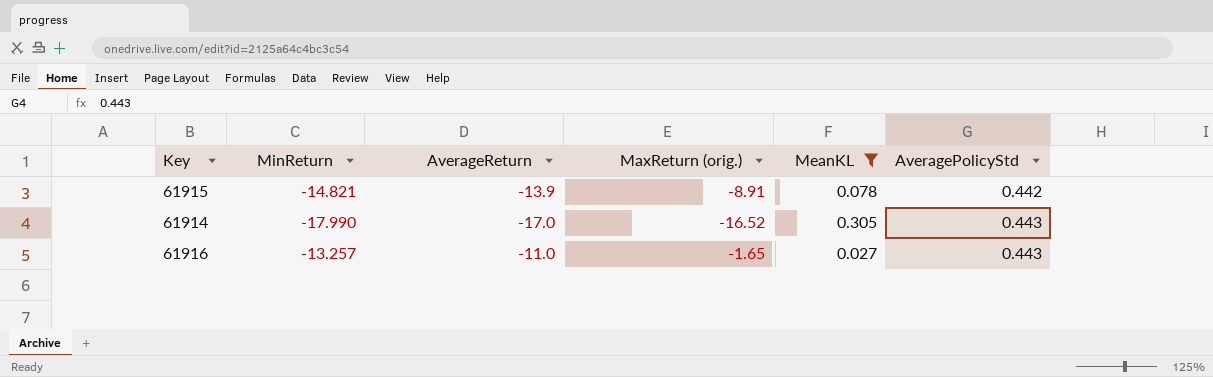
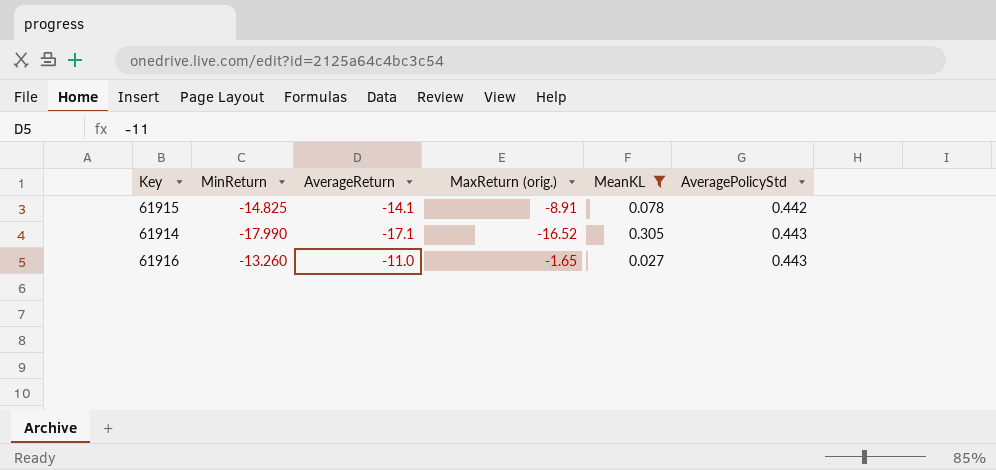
61915 | MinReturn: -14.821 -> -14.825
61915 | AverageReturn: -13.9 -> -14.1
61914 | AverageReturn: -17.0 -> -17.1
61916 | MinReturn: -13.257 -> -13.260

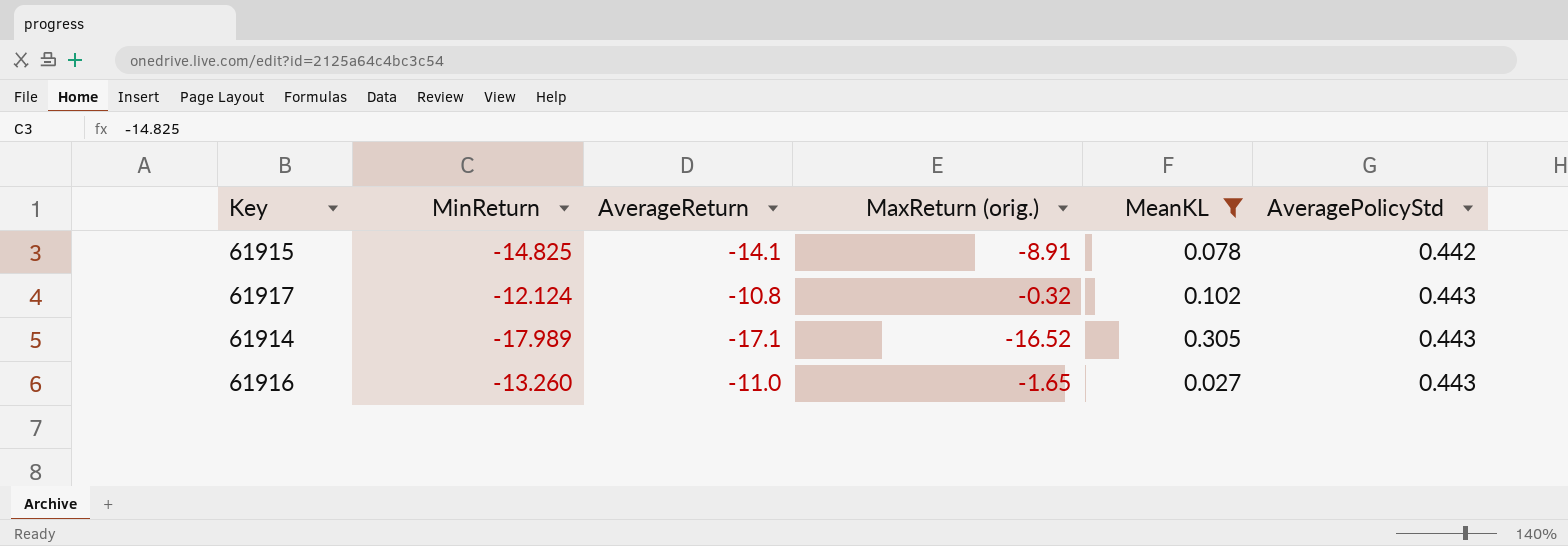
row 61917: none -> -12.124 | -10.8 | -0.32 | 0.102 | 0.443
61914 | MinReturn: -17.990 -> -17.989

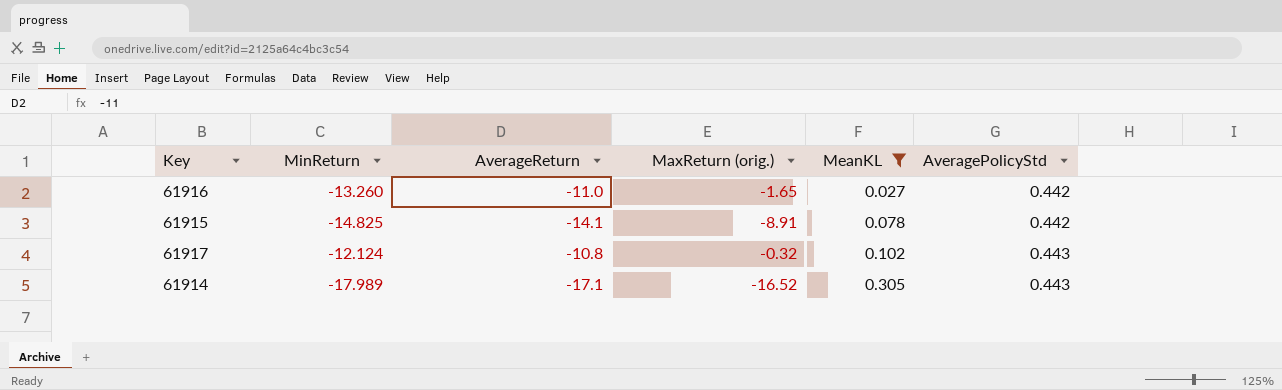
row order: AveragePolicyStd ascending -> MeanKL ascending
61916 | AveragePolicyStd: 0.443 -> 0.442

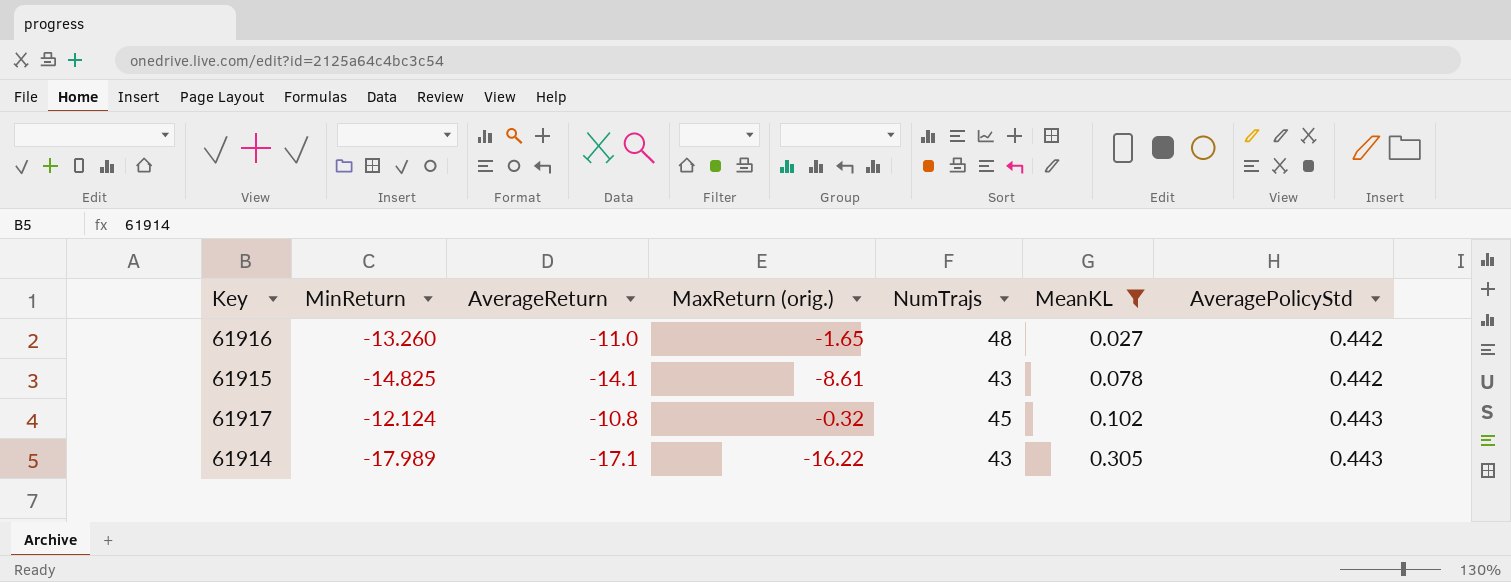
column NumTrajs | position: none -> 5
61915 | MaxReturn (orig.): -8.91 -> -8.61
61914 | MaxReturn (orig.): -16.52 -> -16.22

